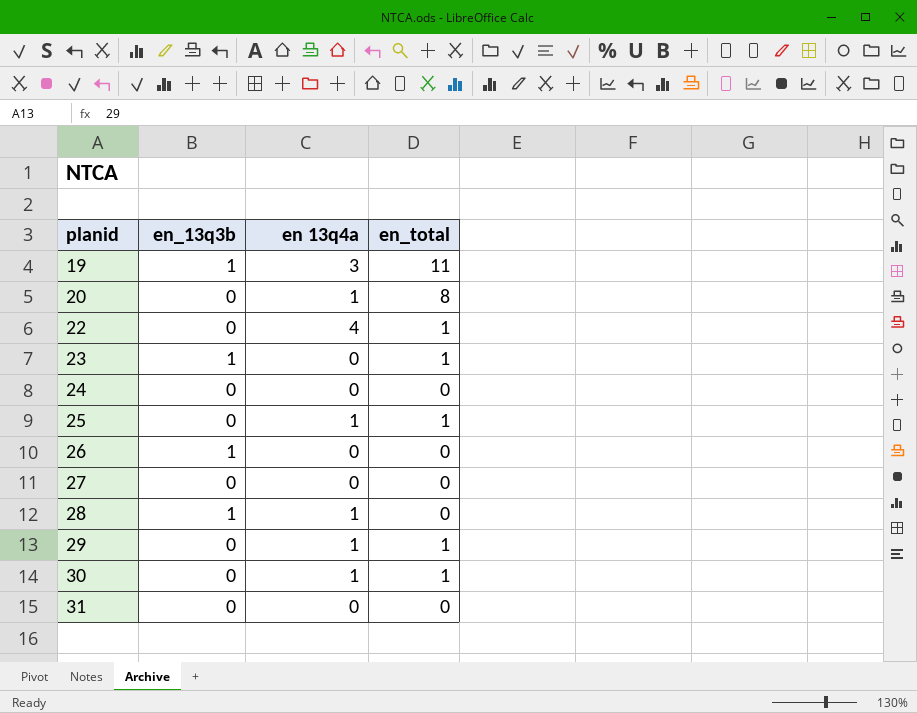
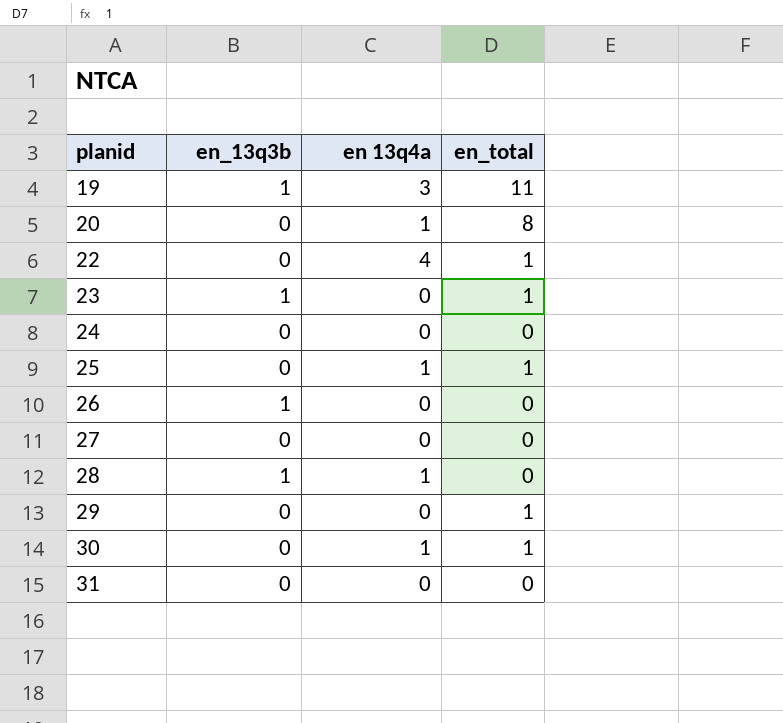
29 | en 13q4a: 1 -> 0

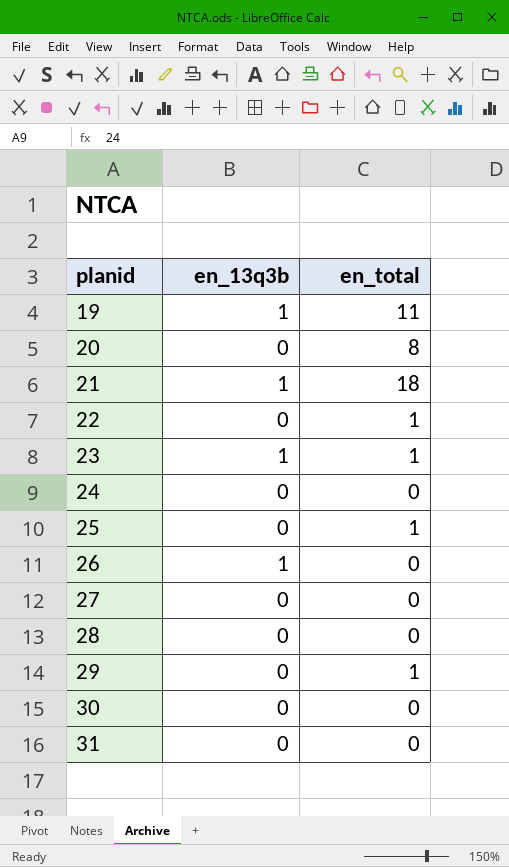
column en 13q4a | position: 3 -> none
row 21: none -> 1 | 18
28 | en_13q3b: 1 -> 0
30 | en_total: 1 -> 0

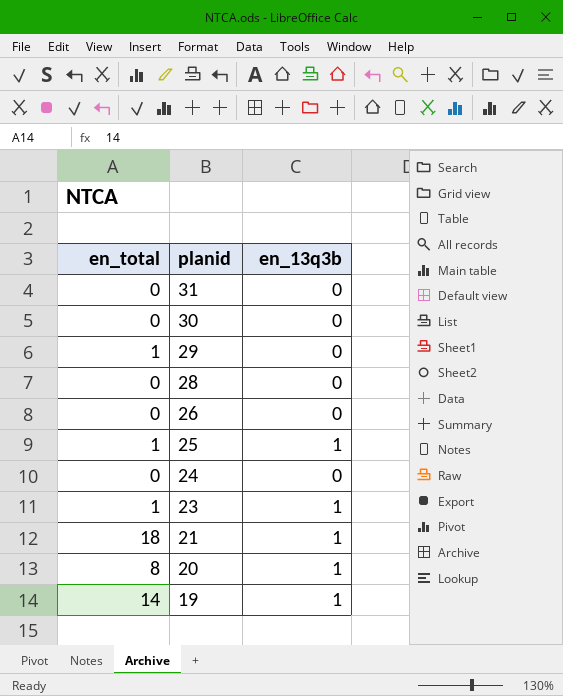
row order: planid ascending -> planid descending
column en_total | position: 3 -> 1
row 22: 0 | 1 -> none
row 27: 0 | 0 -> none
26 | en_13q3b: 1 -> 0
25 | en_13q3b: 0 -> 1
20 | en_13q3b: 0 -> 1
19 | en_total: 11 -> 14

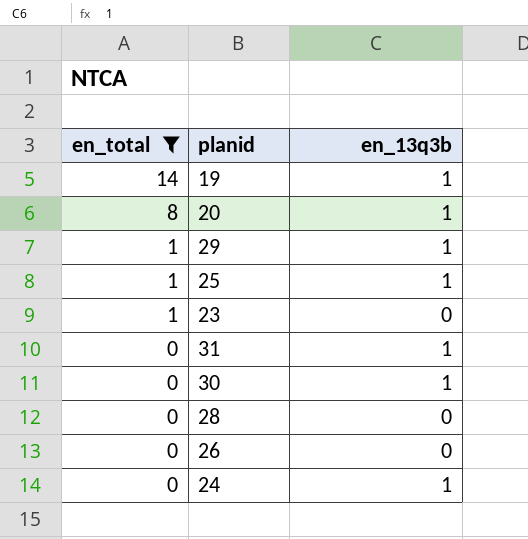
filter: none -> en_total != 18
row order: planid descending -> en_total descending
29 | en_13q3b: 0 -> 1
23 | en_13q3b: 1 -> 0
31 | en_13q3b: 0 -> 1
30 | en_13q3b: 0 -> 1
24 | en_13q3b: 0 -> 1

